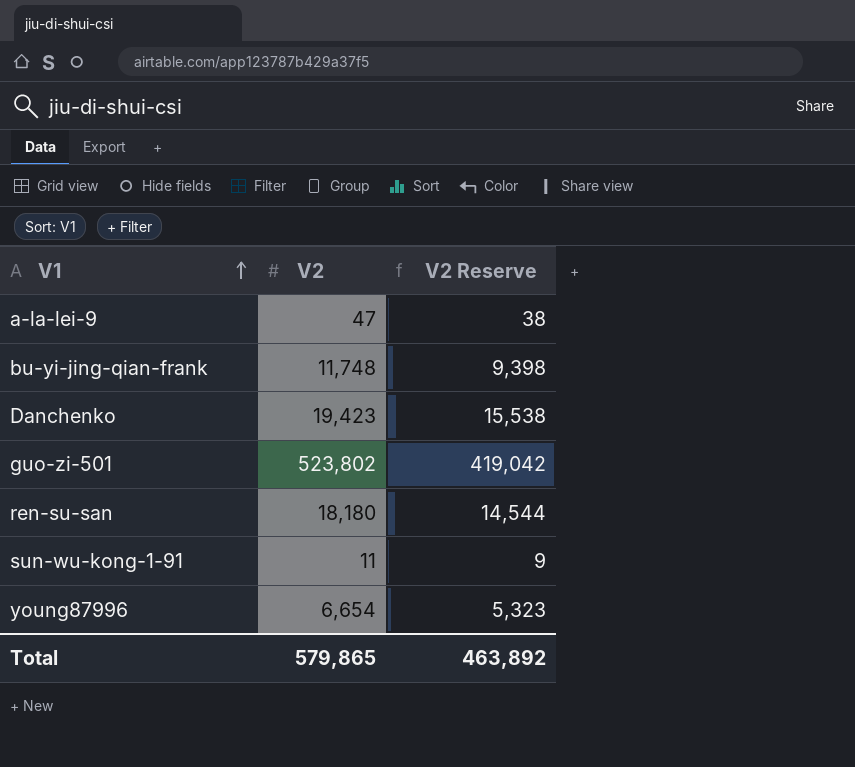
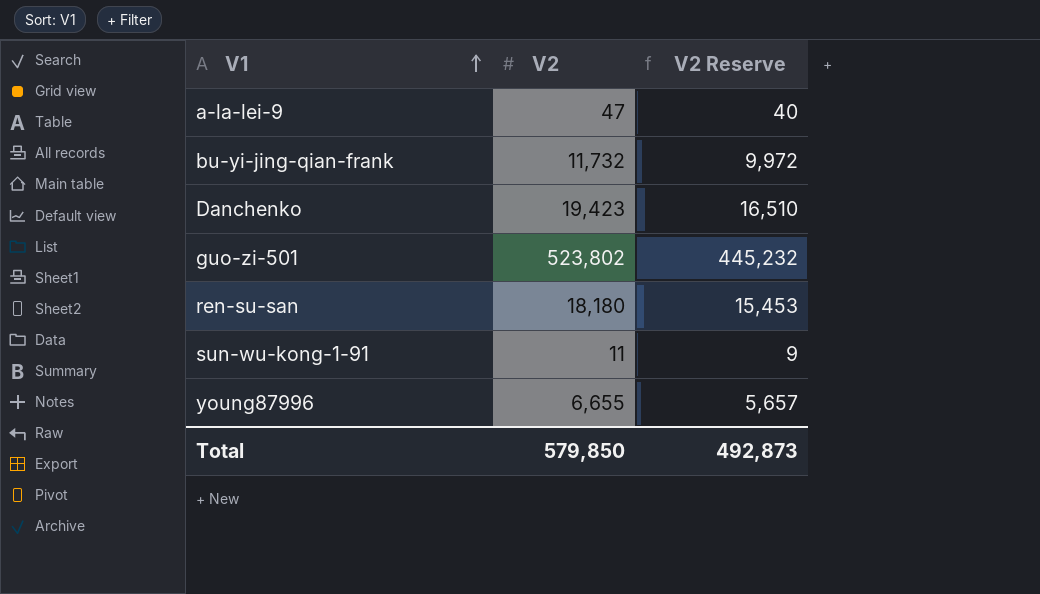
column V2 Reserve | formula: [V2] * 0.8 -> [V2] * 0.85
bu-yi-jing-qian-frank | V2: 11,748 -> 11,732
young87996 | V2: 6,654 -> 6,655
Total | V2: 579,865 -> 579,850
Total | V2 Reserve: 463,892 -> 492,873

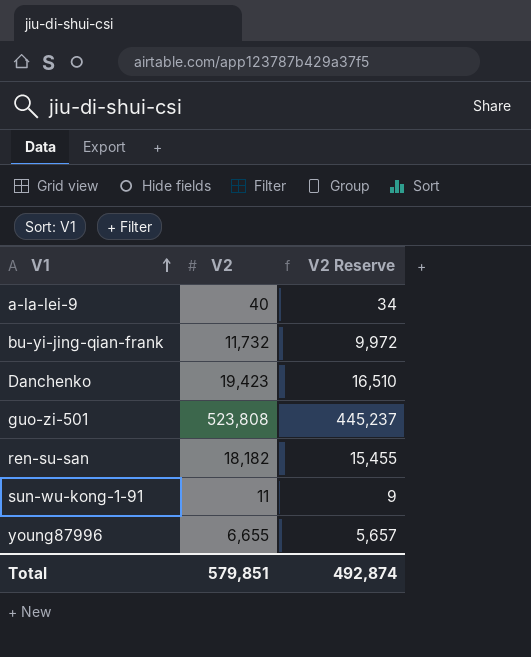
a-la-lei-9 | V2: 47 -> 40
a-la-lei-9 | V2 Reserve: 40 -> 34
guo-zi-501 | V2: 523,802 -> 523,808
guo-zi-501 | V2 Reserve: 445,232 -> 445,237
ren-su-san | V2: 18,180 -> 18,182
ren-su-san | V2 Reserve: 15,453 -> 15,455
Total | V2: 579,850 -> 579,851
Total | V2 Reserve: 492,873 -> 492,874

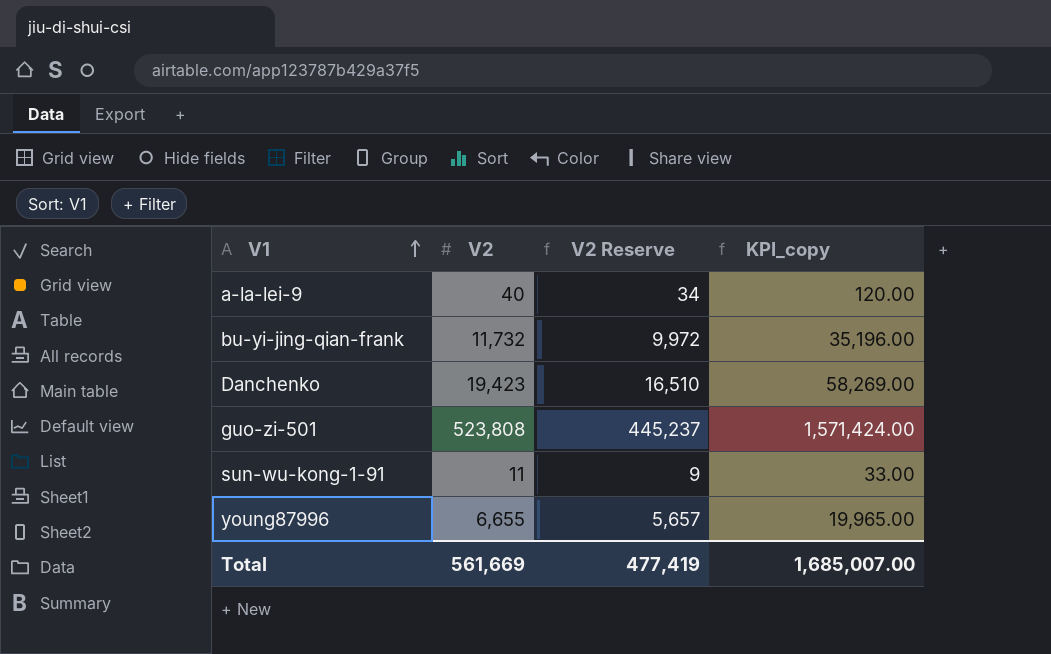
column KPI_copy | formula: none -> [V2] * 3
row ren-su-san: 18,182 | 15,455 -> none
Total | V2: 579,851 -> 561,669
Total | V2 Reserve: 492,874 -> 477,419

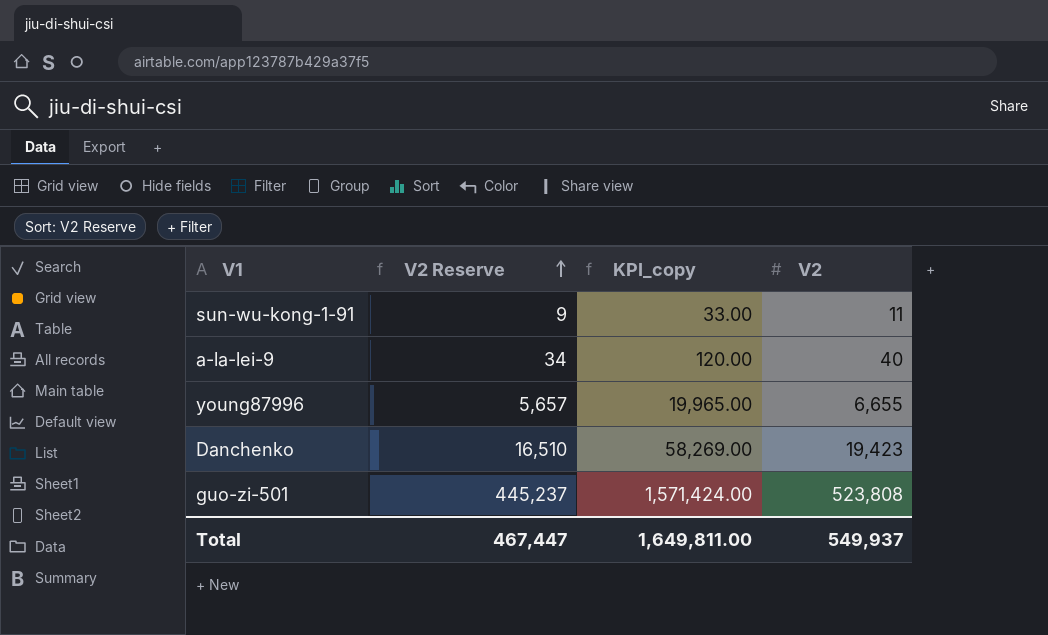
row order: V1 ascending -> V2 Reserve ascending
column V2 | position: 2 -> 4
row bu-yi-jing-qian-frank: 11,732 | 9,972 | 35,196.00 -> none
Total | V2 Reserve: 477,419 -> 467,447
Total | KPI_copy: 1,685,007.00 -> 1,649,811.00
Total | V2: 561,669 -> 549,937

